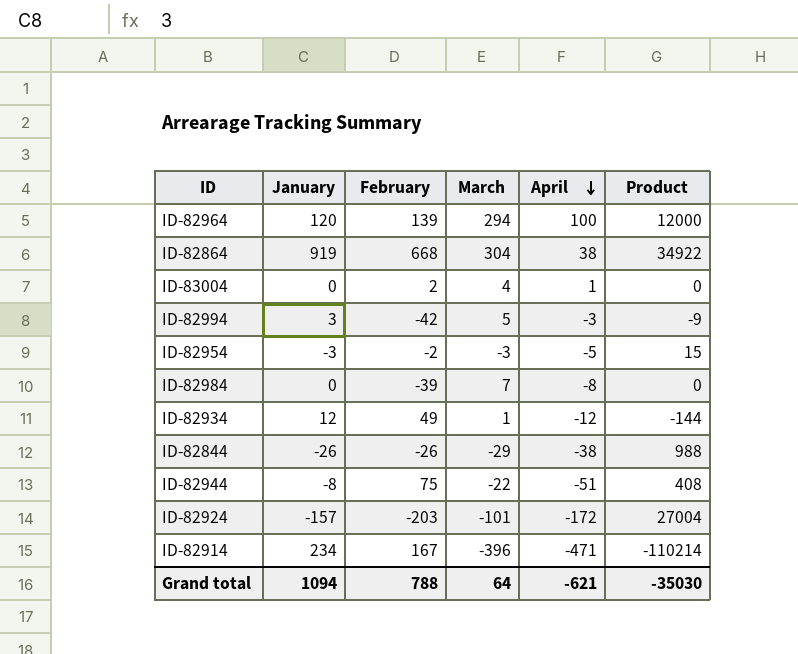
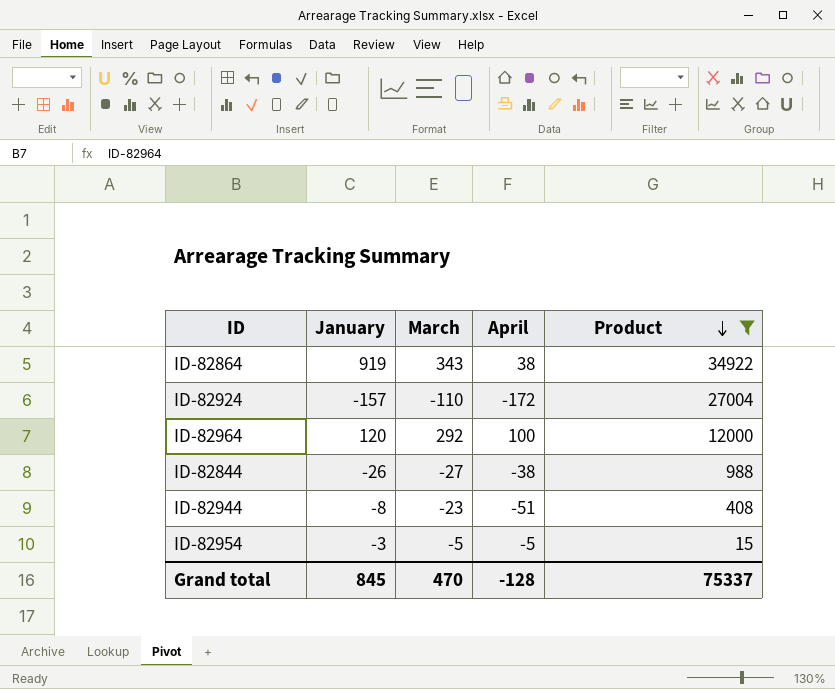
filter: none -> Product >= 15
row order: April descending -> Product descending
column February | position: 3 -> none
ID-82864 | March: 304 -> 343
ID-82924 | March: -101 -> -110
ID-82964 | March: 294 -> 292
ID-82844 | March: -29 -> -27
ID-82944 | March: -22 -> -23
ID-82954 | March: -3 -> -5
Grand total | January: 1094 -> 845
Grand total | March: 64 -> 470
Grand total | April: -621 -> -128
Grand total | Product: -35030 -> 75337

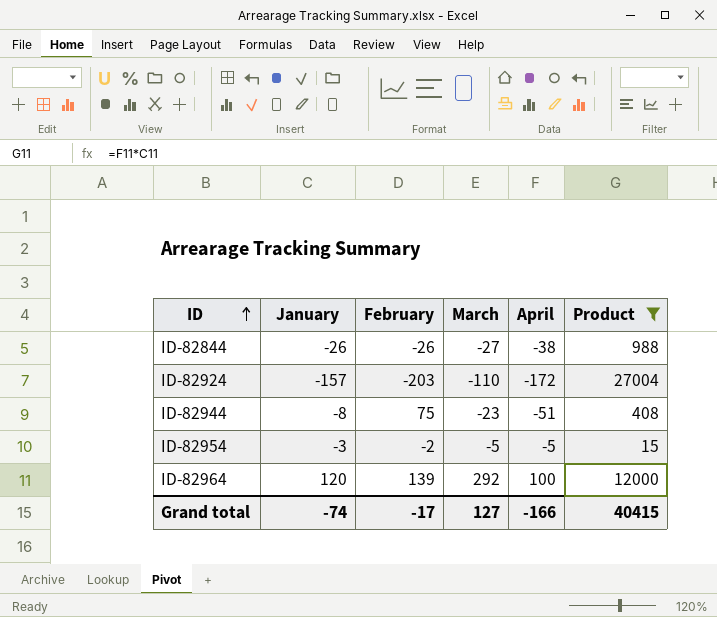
row order: Product descending -> ID ascending
column February | position: none -> 3
row ID-82864: 919 | 343 | 38 | 34922 -> none
Grand total | January: 845 -> -74
Grand total | March: 470 -> 127
Grand total | April: -128 -> -166
Grand total | Product: 75337 -> 40415

